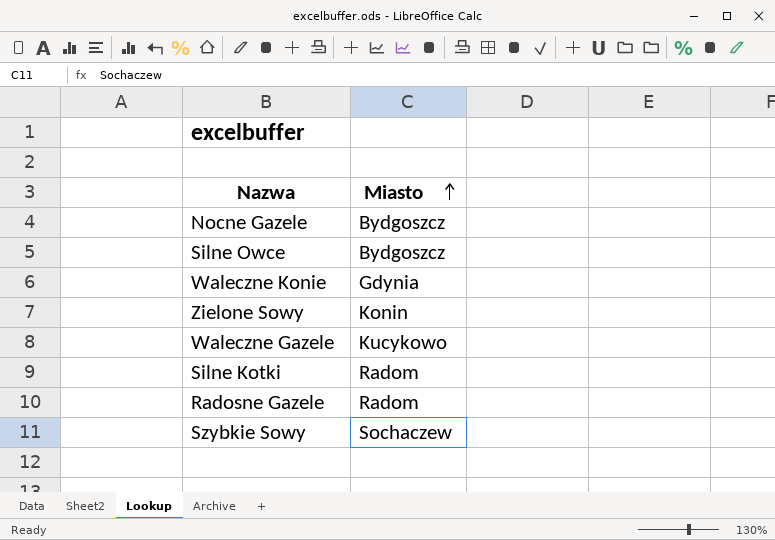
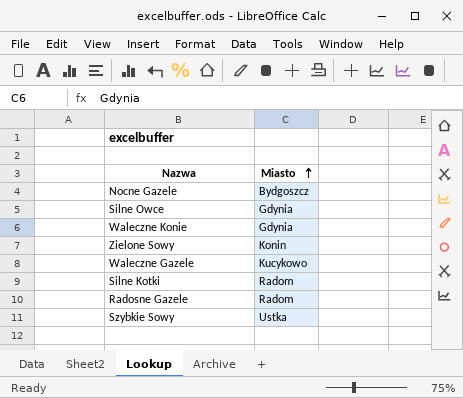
Silne Owce | Miasto: Bydgoszcz -> Gdynia
Szybkie Sowy | Miasto: Sochaczew -> Ustka

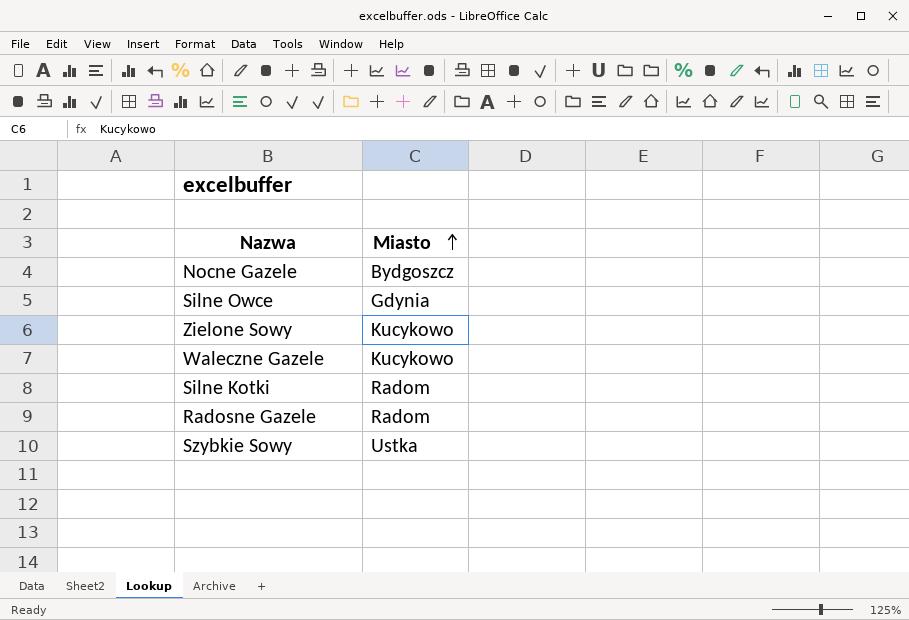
row Waleczne Konie: Gdynia -> none
Zielone Sowy | Miasto: Konin -> Kucykowo

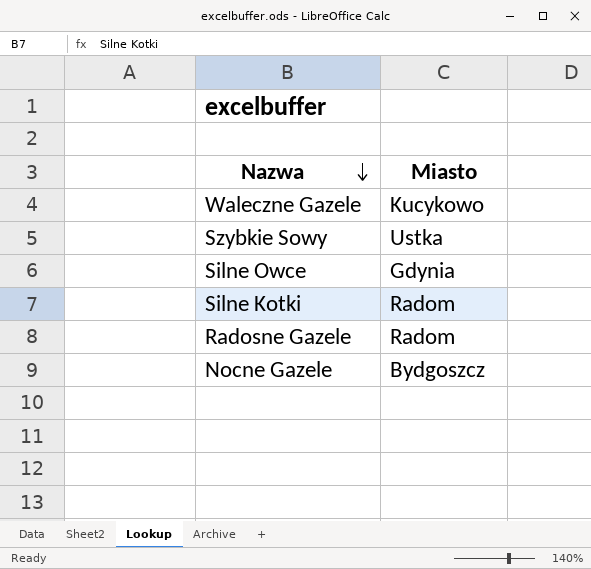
row order: Miasto ascending -> Nazwa descending
row Zielone Sowy: Kucykowo -> none

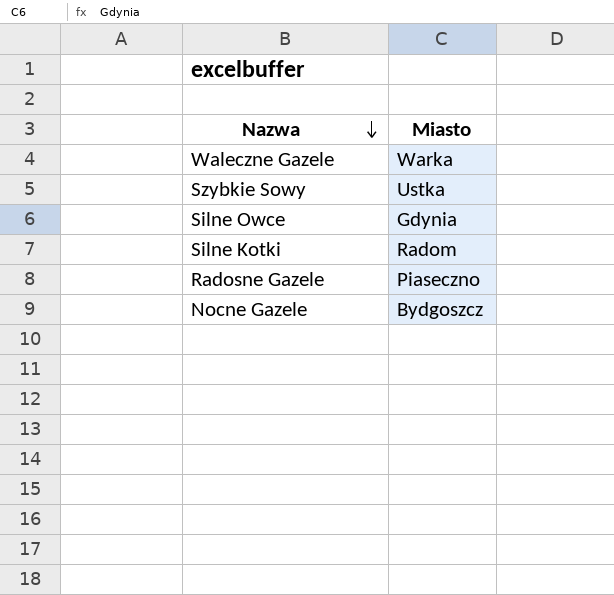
Waleczne Gazele | Miasto: Kucykowo -> Warka
Radosne Gazele | Miasto: Radom -> Piaseczno

